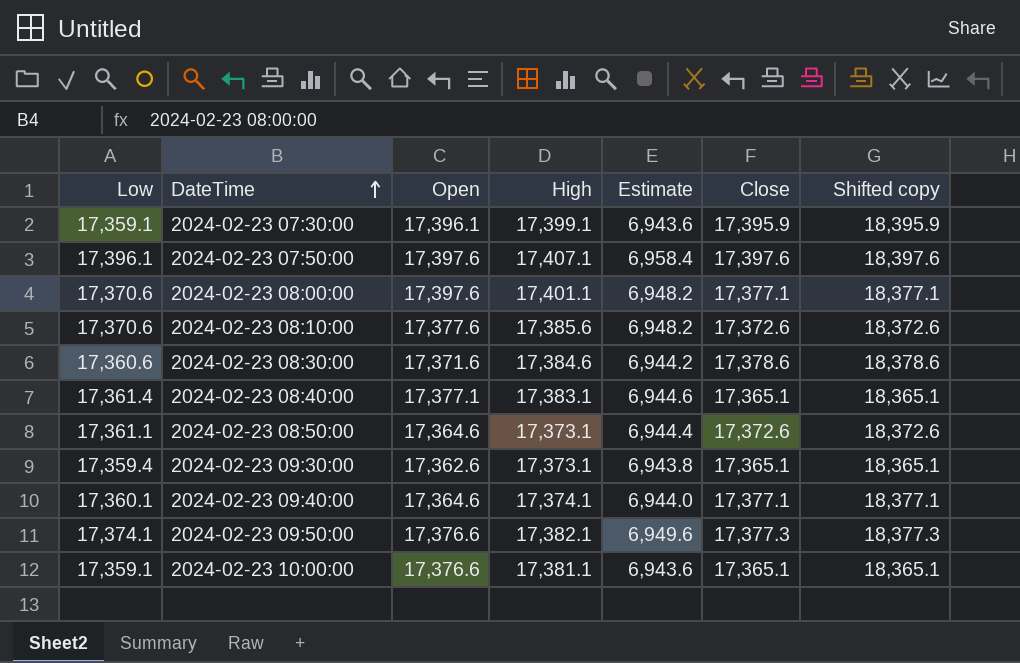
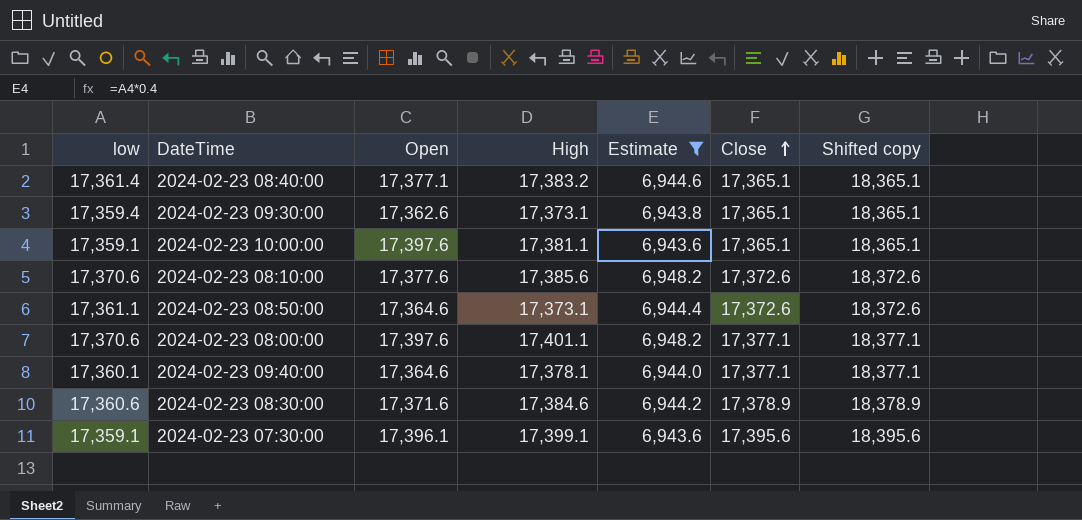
filter: none -> Estimate <= 6,948.2
row order: DateTime ascending -> Close ascending
column name: Low -> low
2024-02-23 08:40:00 | High: 17,383.1 -> 17,383.2
2024-02-23 10:00:00 | Open: 17,376.6 -> 17,397.6
2024-02-23 09:40:00 | High: 17,374.1 -> 17,378.1
2024-02-23 08:30:00 | Close: 17,378.6 -> 17,378.9
2024-02-23 08:30:00 | Shifted copy: 18,378.6 -> 18,378.9
2024-02-23 07:30:00 | Close: 17,395.9 -> 17,395.6
2024-02-23 07:30:00 | Shifted copy: 18,395.9 -> 18,395.6

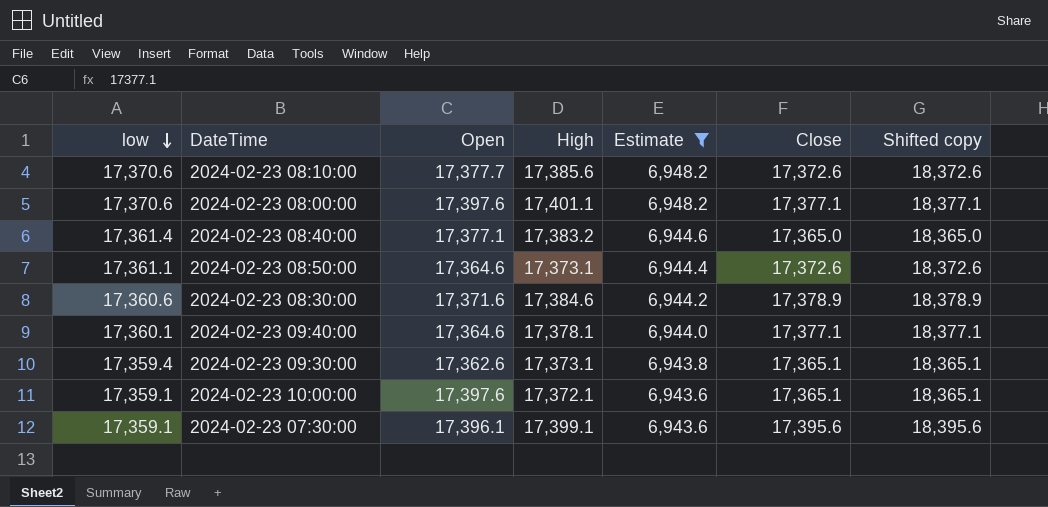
row order: Close ascending -> low descending
2024-02-23 08:10:00 | Open: 17,377.6 -> 17,377.7
2024-02-23 08:40:00 | Close: 17,365.1 -> 17,365.0
2024-02-23 08:40:00 | Shifted copy: 18,365.1 -> 18,365.0
2024-02-23 10:00:00 | High: 17,381.1 -> 17,372.1

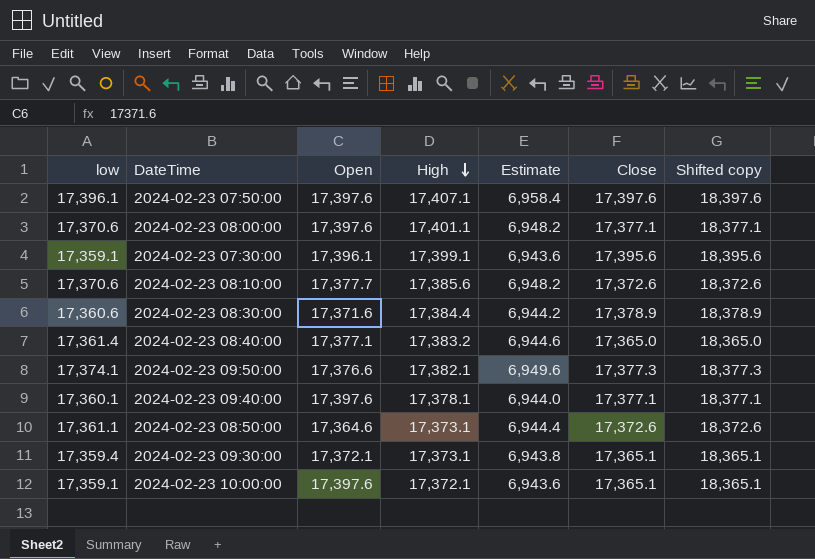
filter: Estimate <= 6,948.2 -> none
row order: low descending -> High descending
2024-02-23 08:30:00 | High: 17,384.6 -> 17,384.4
2024-02-23 09:40:00 | Open: 17,364.6 -> 17,397.6
2024-02-23 09:30:00 | Open: 17,362.6 -> 17,372.1

